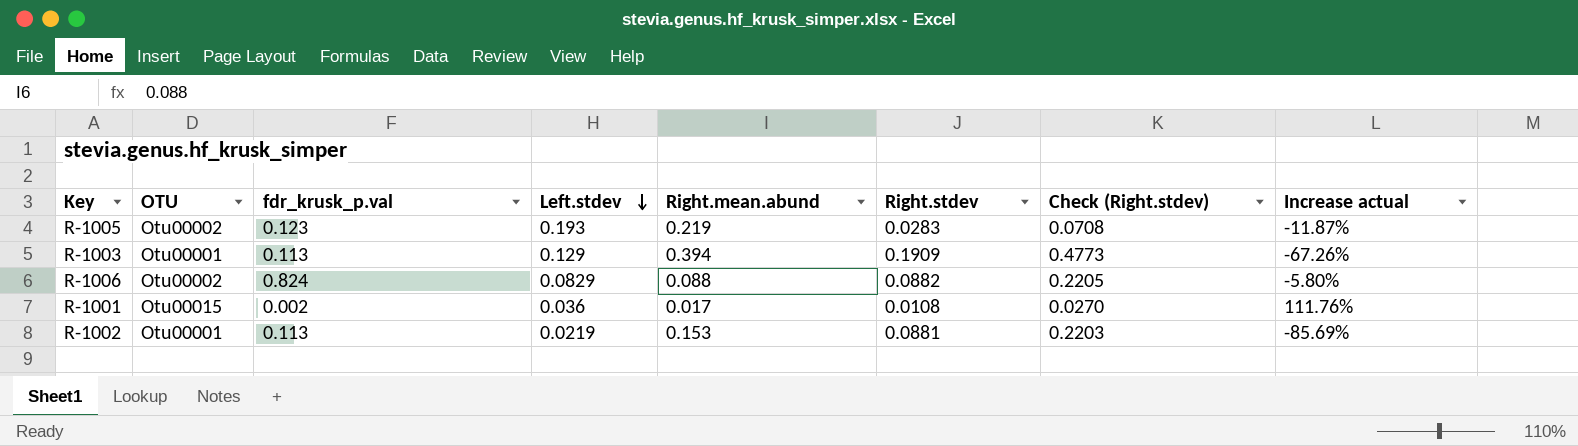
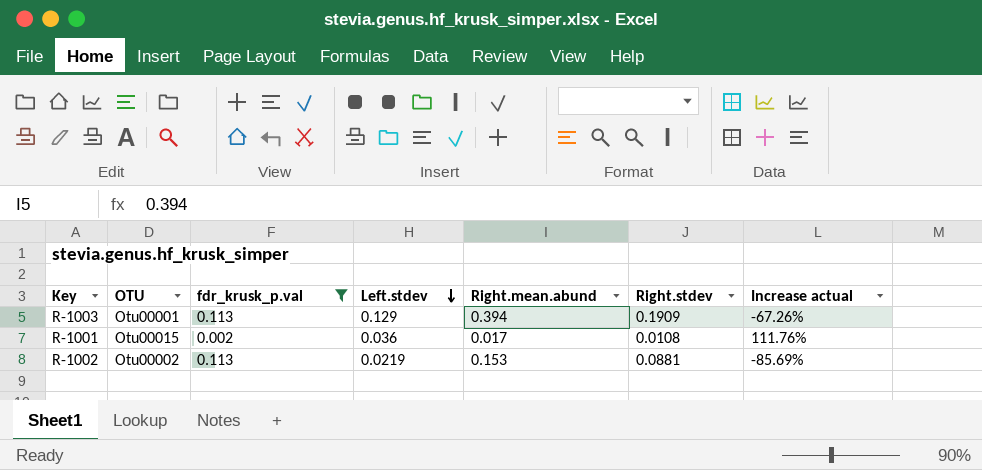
filter: none -> fdr_krusk_p.val <= 0.113
column Check (Right.stdev) | formula: [Right.stdev] * 2.5 -> none
R-1002 | OTU: Otu00001 -> Otu00002

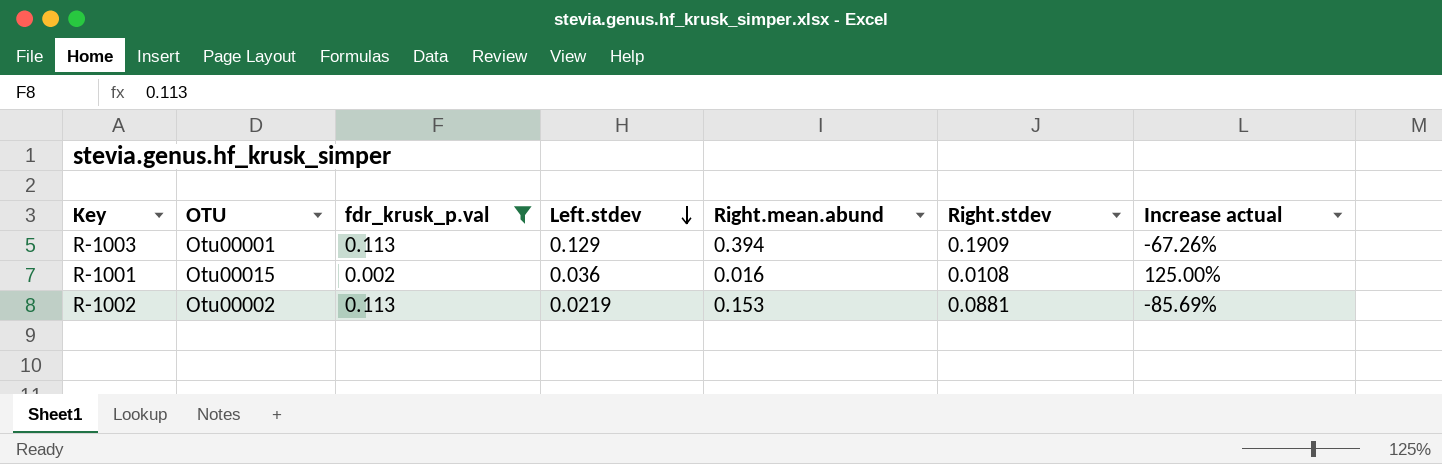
R-1001 | Right.mean.abund: 0.017 -> 0.016
R-1001 | Increase actual: 111.76% -> 125.00%

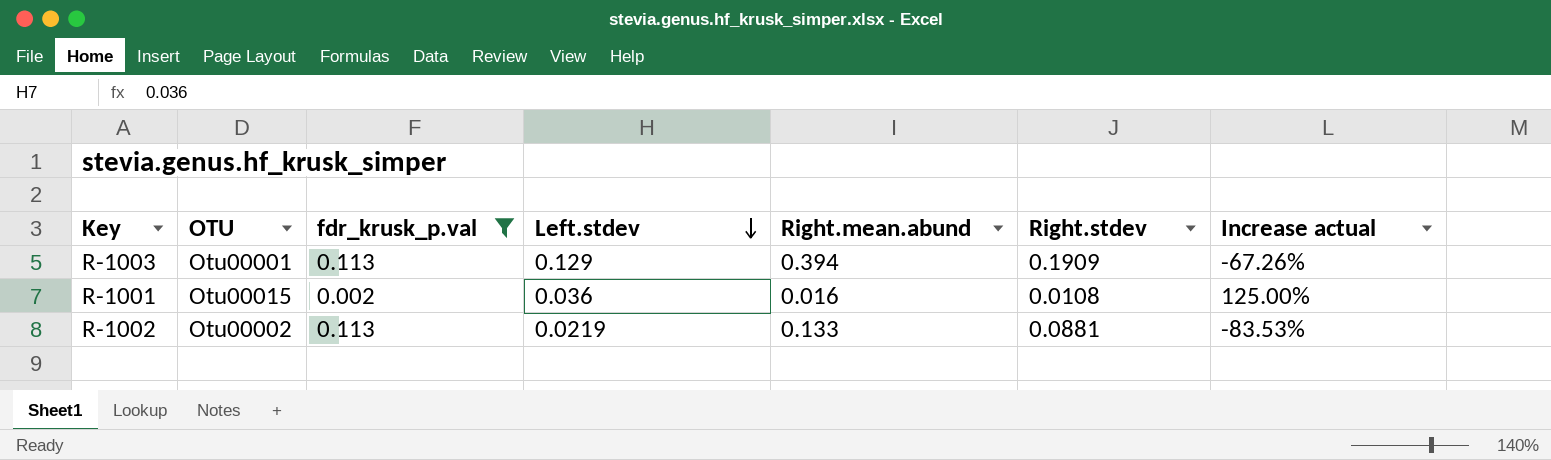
R-1002 | Right.mean.abund: 0.153 -> 0.133
R-1002 | Increase actual: -85.69% -> -83.53%

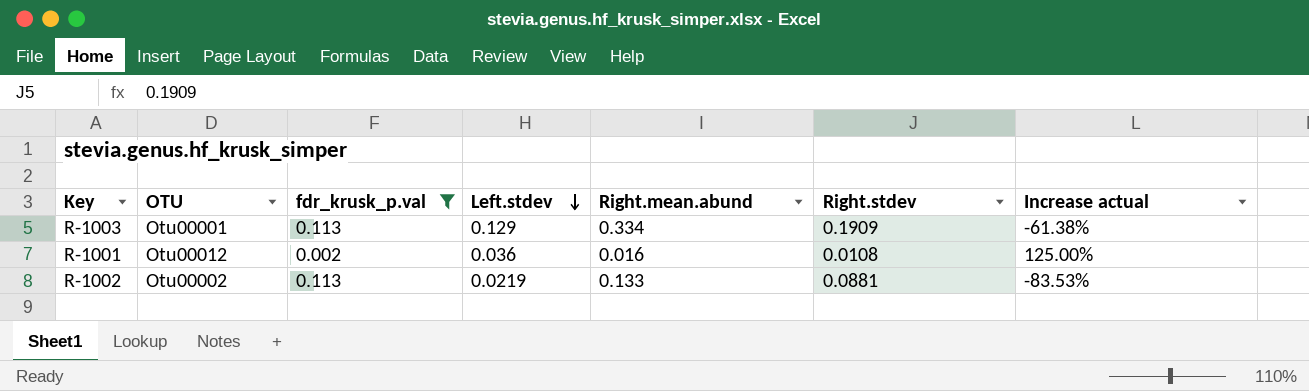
R-1003 | Right.mean.abund: 0.394 -> 0.334
R-1003 | Increase actual: -67.26% -> -61.38%
R-1001 | OTU: Otu00015 -> Otu00012

